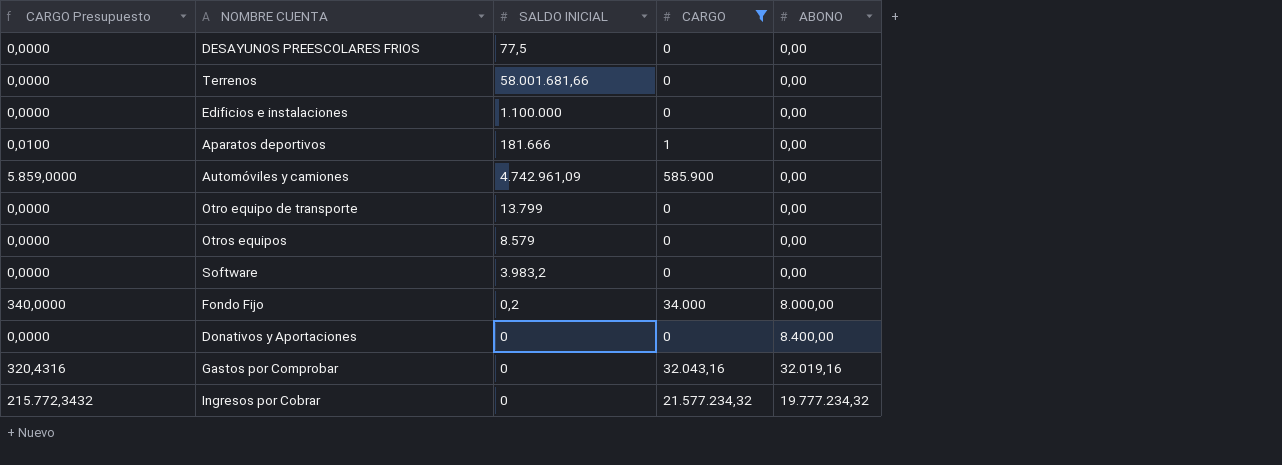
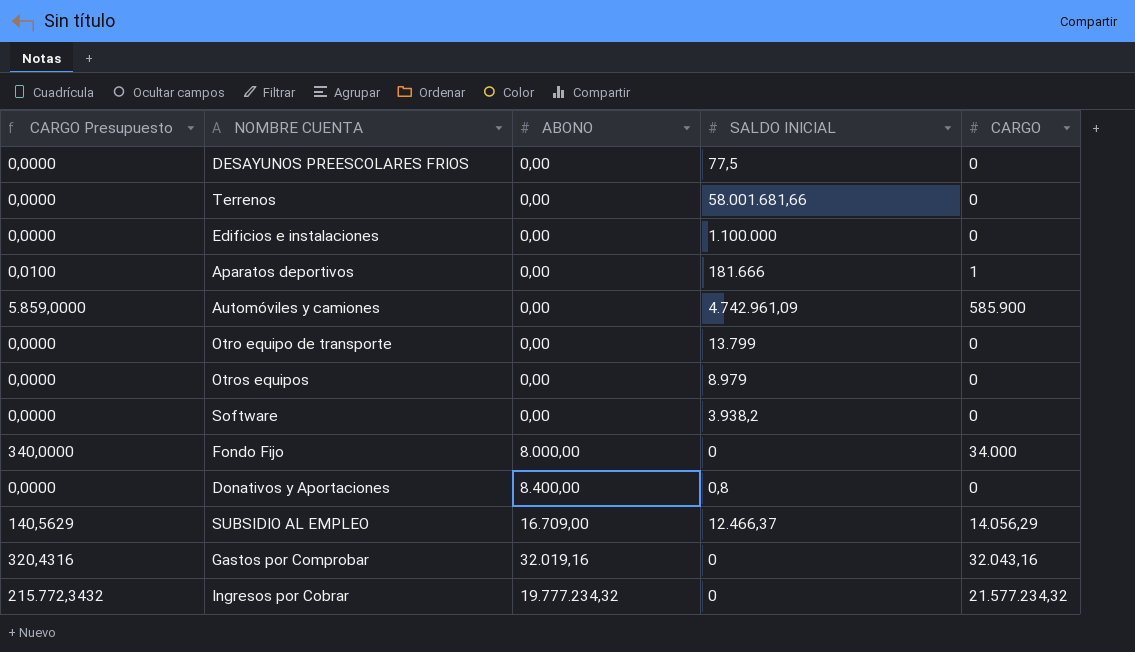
filter: CARGO != 14.056,29 -> none
column ABONO | position: 5 -> 3
Otros equipos | SALDO INICIAL: 8.579 -> 8.979
Software | SALDO INICIAL: 3.983,2 -> 3.938,2
Fondo Fijo | SALDO INICIAL: 0,2 -> 0
Donativos y Aportaciones | SALDO INICIAL: 0 -> 0,8

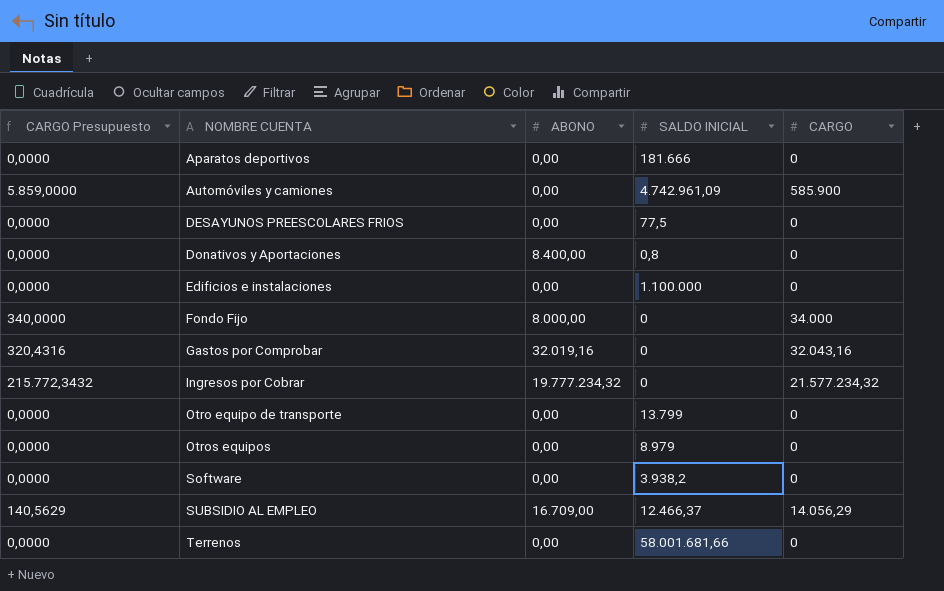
row order: ABONO ascending -> NOMBRE CUENTA ascending
Aparatos deportivos | CARGO Presupuesto: 0,0100 -> 0,0000
Aparatos deportivos | CARGO: 1 -> 0

